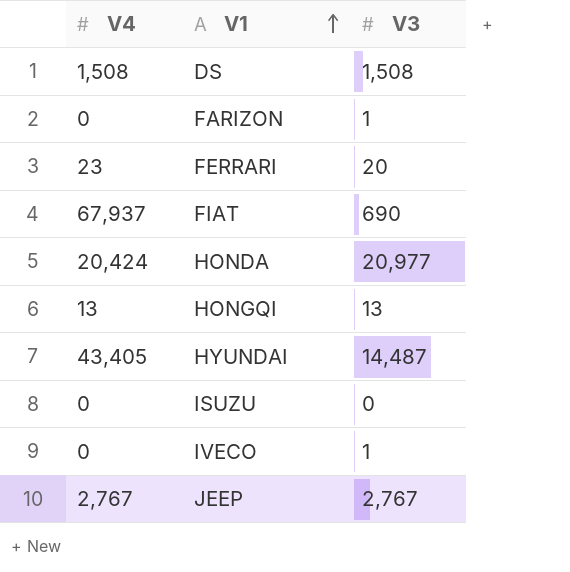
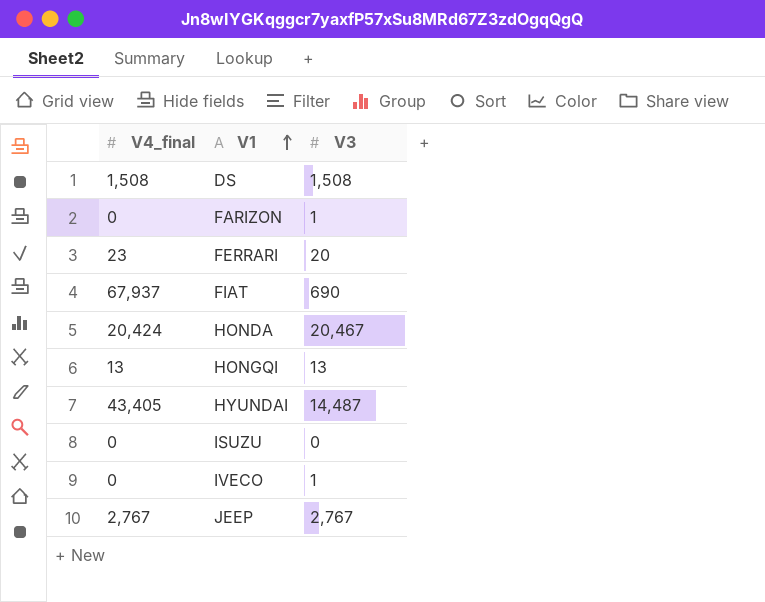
column name: V4 -> V4_final
HONDA | V3: 20,977 -> 20,467

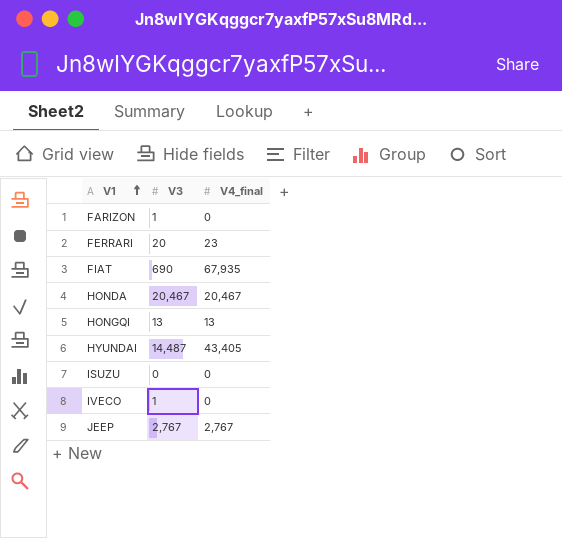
column V4_final | position: 1 -> 3
row DS: 1,508 | 1,508 -> none
FIAT | V4_final: 67,937 -> 67,935
HONDA | V4_final: 20,424 -> 20,467

